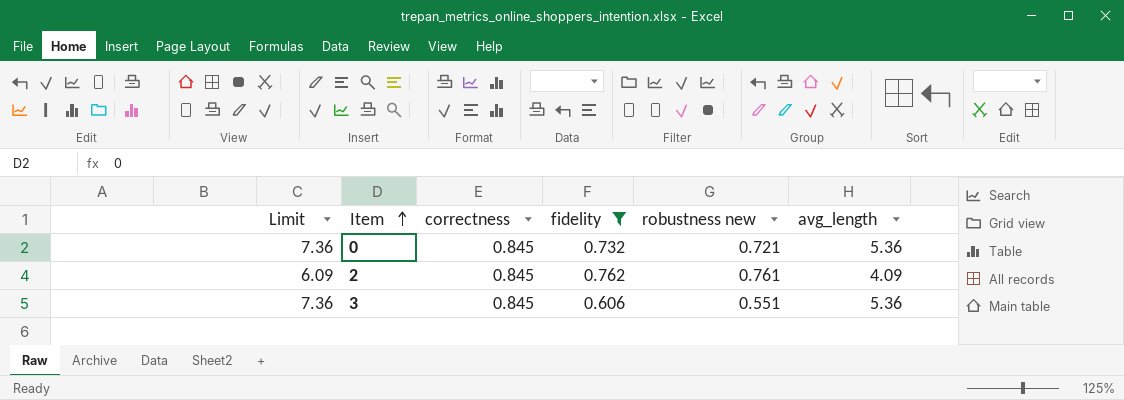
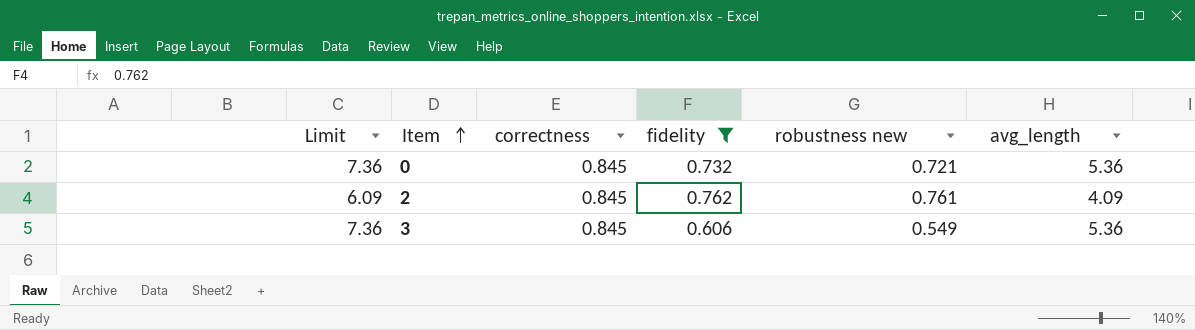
3 | robustness new: 0.551 -> 0.549

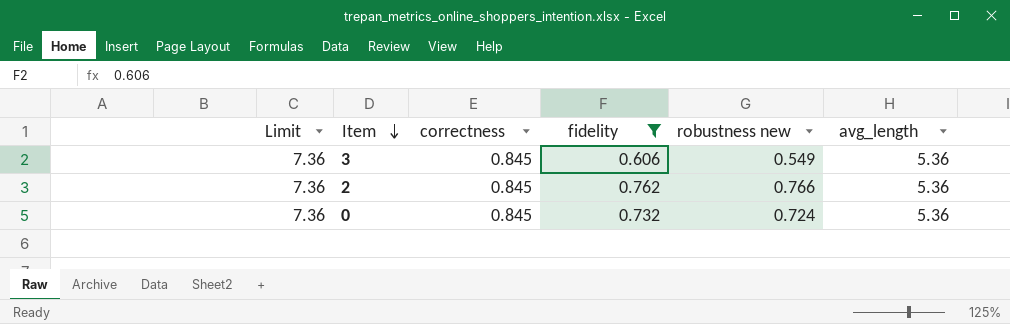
row order: Item ascending -> Item descending
2 | Limit: 6.09 -> 7.36
2 | robustness new: 0.761 -> 0.766
2 | avg_length: 4.09 -> 5.36
0 | robustness new: 0.721 -> 0.724

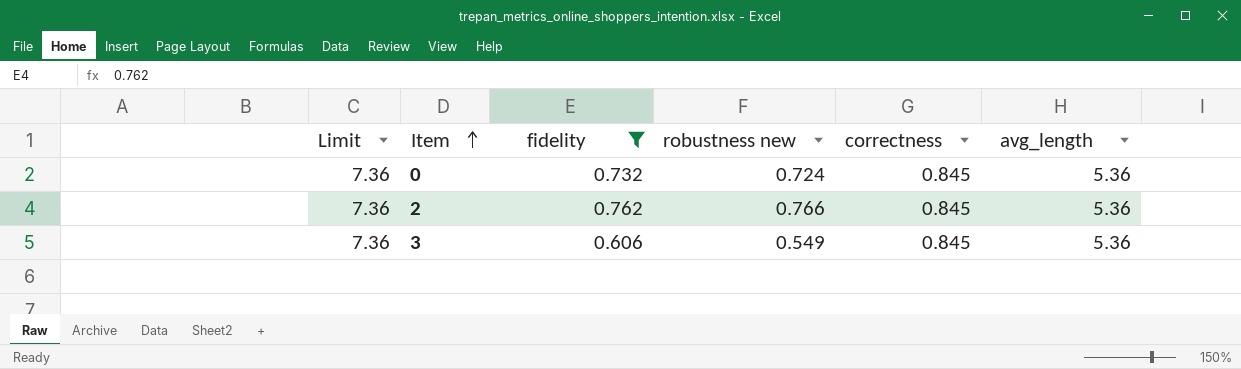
row order: Item descending -> Item ascending
column correctness | position: 3 -> 5

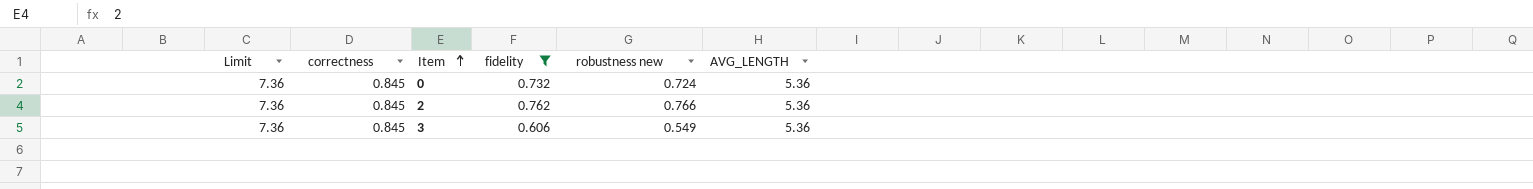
column correctness | position: 5 -> 2
column name: avg_length -> AVG_LENGTH

